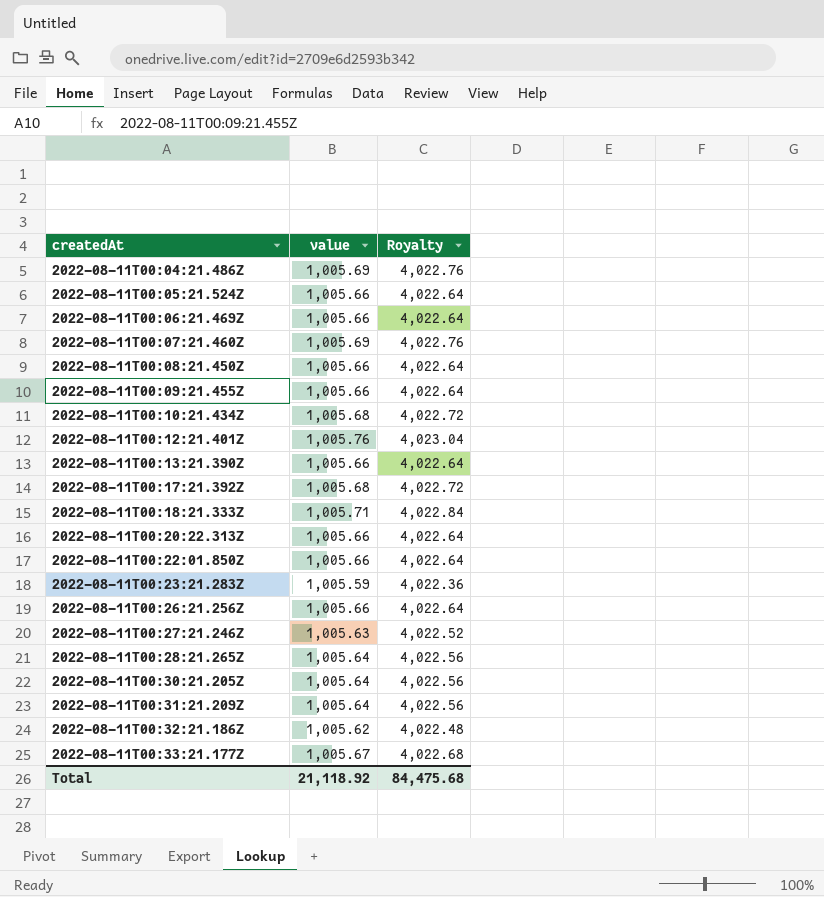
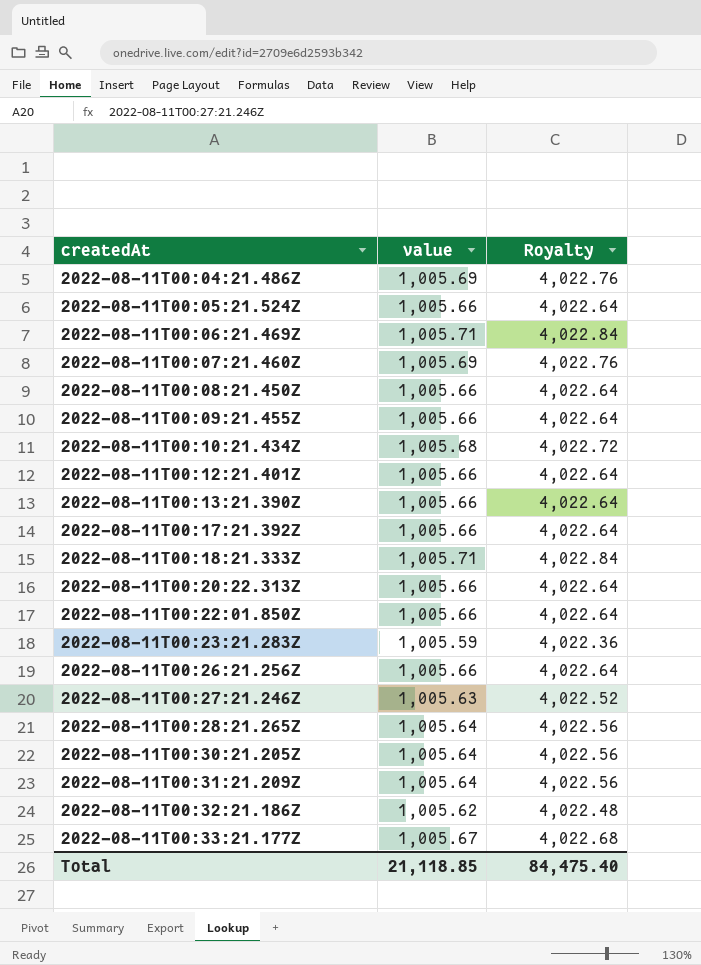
2022-08-11T00:06:21.469Z | value: 1,005.66 -> 1,005.71
2022-08-11T00:06:21.469Z | Royalty: 4,022.64 -> 4,022.84
2022-08-11T00:12:21.401Z | value: 1,005.76 -> 1,005.66
2022-08-11T00:12:21.401Z | Royalty: 4,023.04 -> 4,022.64
2022-08-11T00:17:21.392Z | value: 1,005.68 -> 1,005.66
2022-08-11T00:17:21.392Z | Royalty: 4,022.72 -> 4,022.64
Total | value: 21,118.92 -> 21,118.85
Total | Royalty: 84,475.68 -> 84,475.40

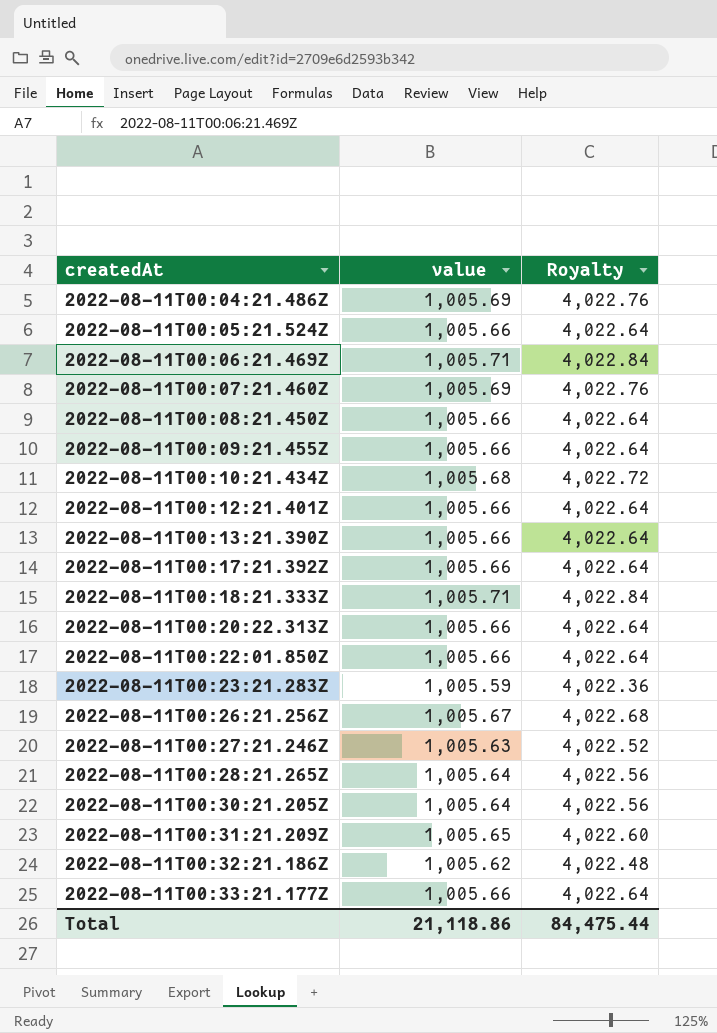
2022-08-11T00:26:21.256Z | value: 1,005.66 -> 1,005.67
2022-08-11T00:26:21.256Z | Royalty: 4,022.64 -> 4,022.68
2022-08-11T00:31:21.209Z | value: 1,005.64 -> 1,005.65
2022-08-11T00:31:21.209Z | Royalty: 4,022.56 -> 4,022.60
2022-08-11T00:33:21.177Z | value: 1,005.67 -> 1,005.66
2022-08-11T00:33:21.177Z | Royalty: 4,022.68 -> 4,022.64
Total | value: 21,118.85 -> 21,118.86
Total | Royalty: 84,475.40 -> 84,475.44

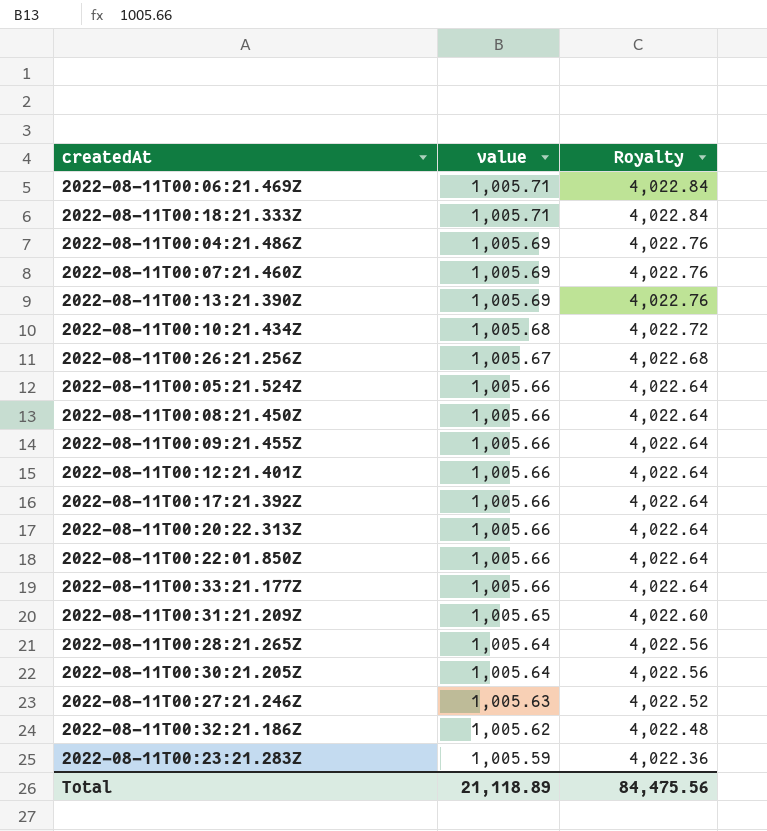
row order: createdAt ascending -> value descending
2022-08-11T00:13:21.390Z | value: 1,005.66 -> 1,005.69
2022-08-11T00:13:21.390Z | Royalty: 4,022.64 -> 4,022.76
Total | value: 21,118.86 -> 21,118.89
Total | Royalty: 84,475.44 -> 84,475.56

